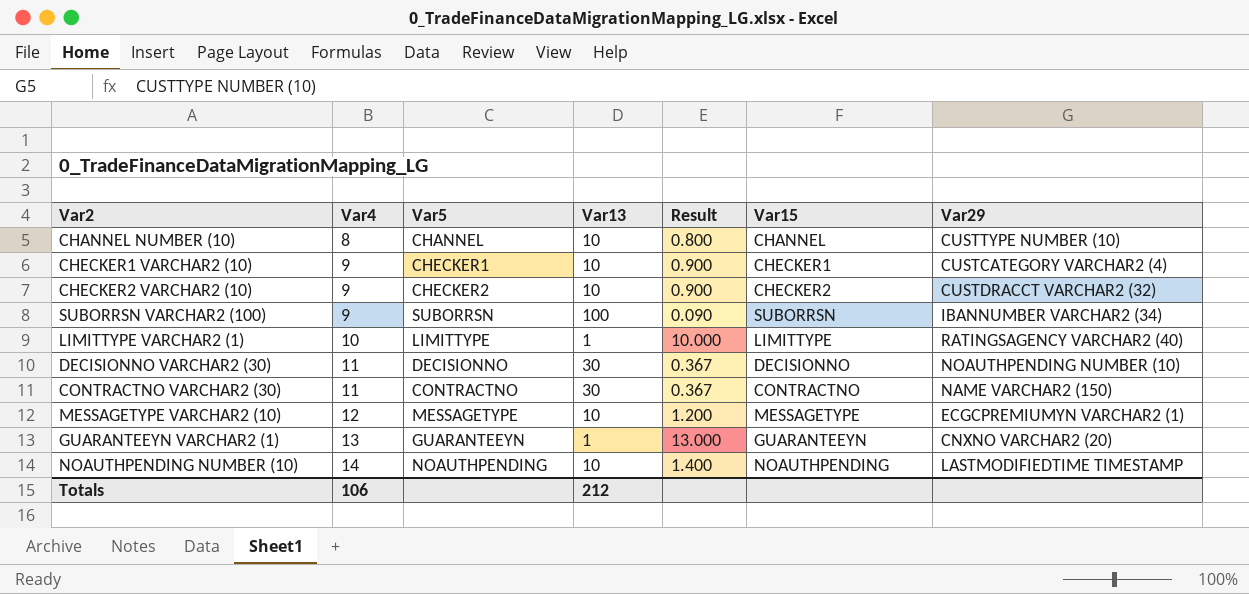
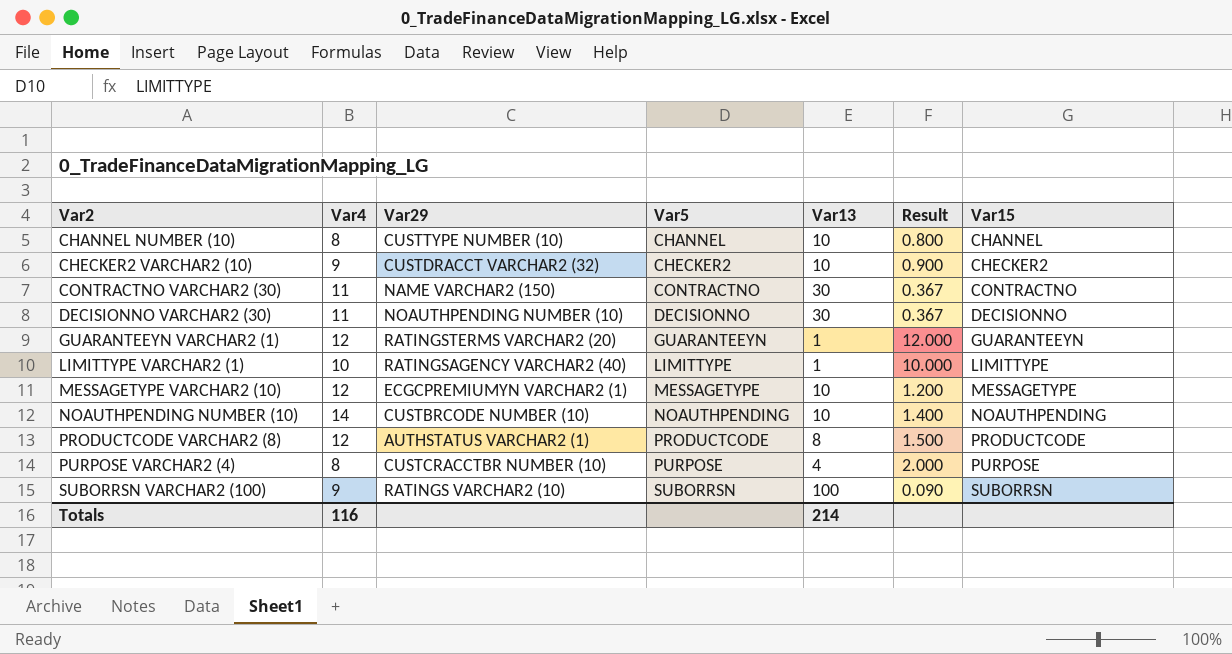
row order: Var4 ascending -> Var2 ascending
column Var29 | position: 7 -> 3
row CHECKER1 VARCHAR2 (10): 9 | CHECKER1 | 10 | 0.900 | CHECKER1 | CUSTCATEGORY VARCHAR2 (4) -> none
GUARANTEEYN VARCHAR2 (1) | Var4: 13 -> 12
GUARANTEEYN VARCHAR2 (1) | Var29: CNXNO VARCHAR2 (20) -> RATINGSTERMS VARCHAR2 (20)
GUARANTEEYN VARCHAR2 (1) | Result: 13.000 -> 12.000
NOAUTHPENDING NUMBER (10) | Var29: LASTMODIFIEDTIME TIMESTAMP -> CUSTBRCODE NUMBER (10)
row PRODUCTCODE VARCHAR2 (8): none -> 12 | AUTHSTATUS VARCHAR2 (1) | PRODUCTCODE | 8 | 1.500 | PRODUCTCODE
row PURPOSE VARCHAR2 (4): none -> 8 | CUSTCRACCTBR NUMBER (10) | PURPOSE | 4 | 2.000 | PURPOSE
SUBORRSN VARCHAR2 (100) | Var29: IBANNUMBER VARCHAR2 (34) -> RATINGS VARCHAR2 (10)
Totals | Var4: 106 -> 116
Totals | Var13: 212 -> 214

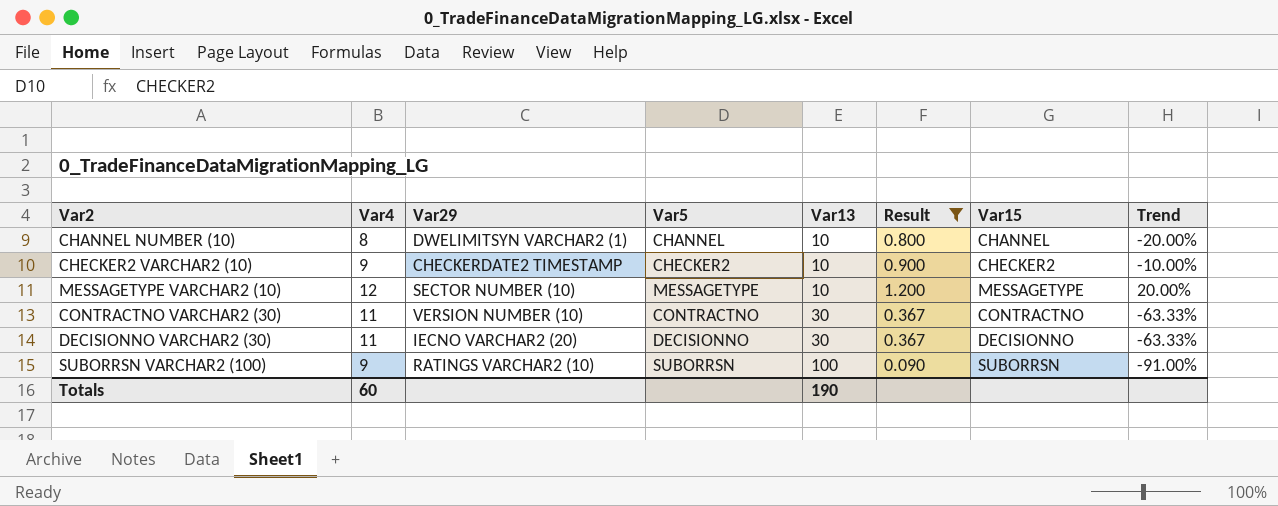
filter: none -> Result <= 1.200
row order: Var2 ascending -> Var13 ascending
column Trend | formula: none -> ([Var4] - [Var13]) / [Var13]
CHANNEL NUMBER (10) | Var29: CUSTTYPE NUMBER (10) -> DWELIMITSYN VARCHAR2 (1)
CHECKER2 VARCHAR2 (10) | Var29: CUSTDRACCT VARCHAR2 (32) -> CHECKERDATE2 TIMESTAMP
MESSAGETYPE VARCHAR2 (10) | Var29: ECGCPREMIUMYN VARCHAR2 (1) -> SECTOR NUMBER (10)
CONTRACTNO VARCHAR2 (30) | Var29: NAME VARCHAR2 (150) -> VERSION NUMBER (10)
DECISIONNO VARCHAR2 (30) | Var29: NOAUTHPENDING NUMBER (10) -> IECNO VARCHAR2 (20)
Totals | Var4: 116 -> 60
Totals | Var13: 214 -> 190

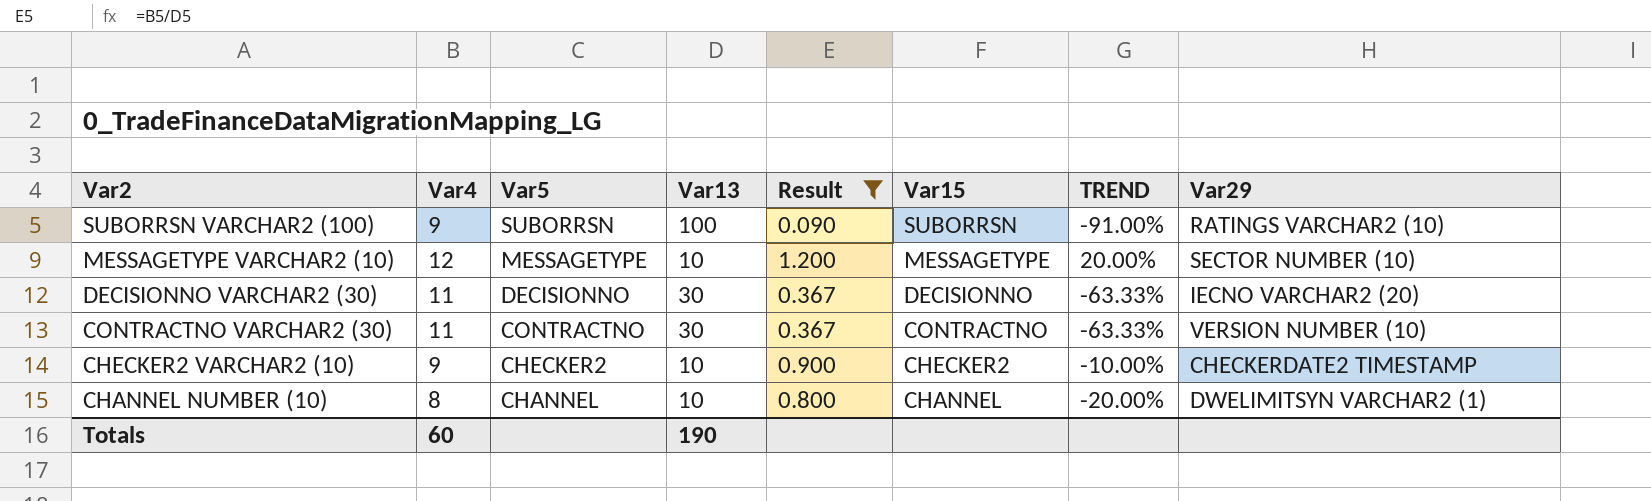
row order: Var13 ascending -> Var2 descending
column name: Trend -> TREND
column Var29 | position: 3 -> 8

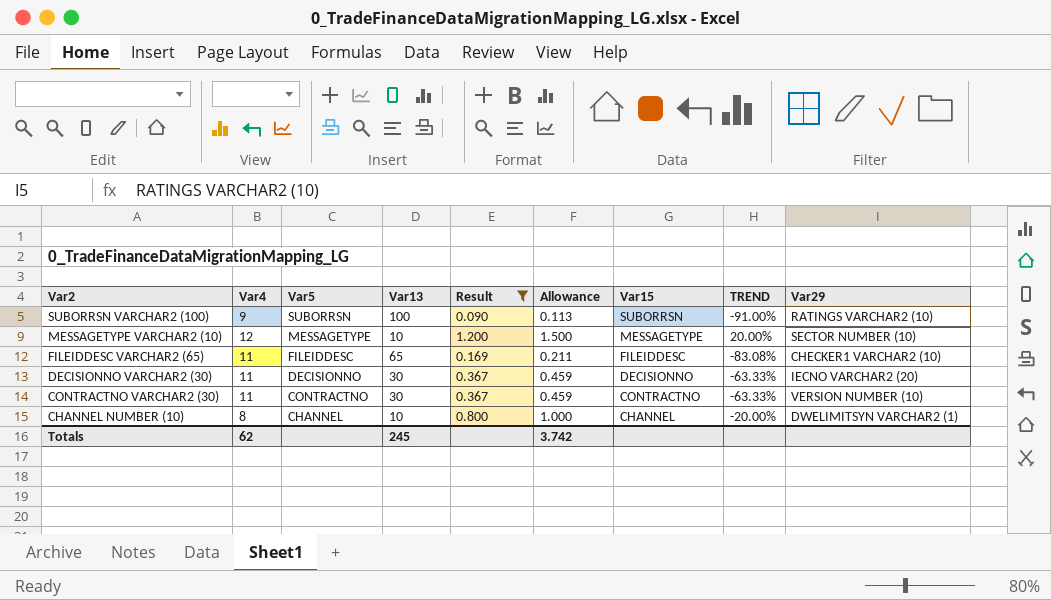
column Allowance | formula: none -> [Result] * 1.25
row CHECKER2 VARCHAR2 (10): 9 | CHECKER2 | 10 | 0.900 | CHECKER2 | -10.00% | CHECKERDATE2 TIMESTAMP -> none
row FILEIDDESC VARCHAR2 (65): none -> 11 | FILEIDDESC | 65 | 0.169 | 0.211 | FILEIDDESC | -83.08% | CHECKER1 VARCHAR2 (10)
Totals | Var4: 60 -> 62
Totals | Var13: 190 -> 245

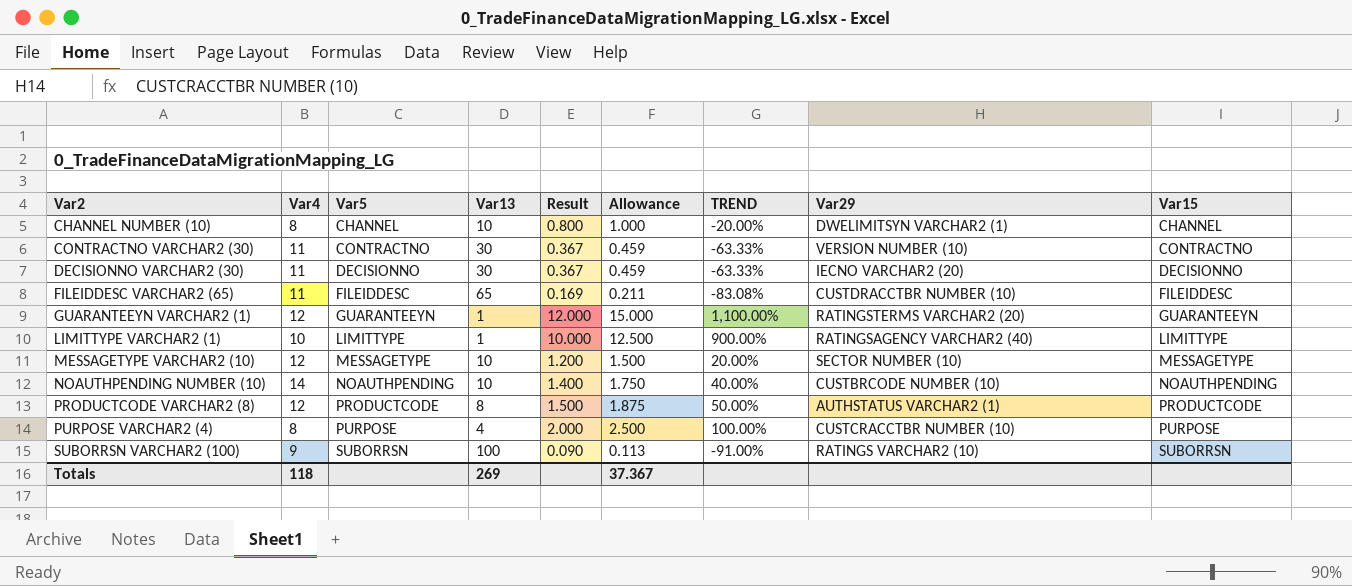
filter: Result <= 1.200 -> none
row order: Var2 descending -> Var2 ascending
column Var15 | position: 7 -> 9
FILEIDDESC VARCHAR2 (65) | Var29: CHECKER1 VARCHAR2 (10) -> CUSTDRACCTBR NUMBER (10)
Totals | Var4: 62 -> 118
Totals | Var13: 245 -> 269
Totals | Allowance: 3.742 -> 37.367

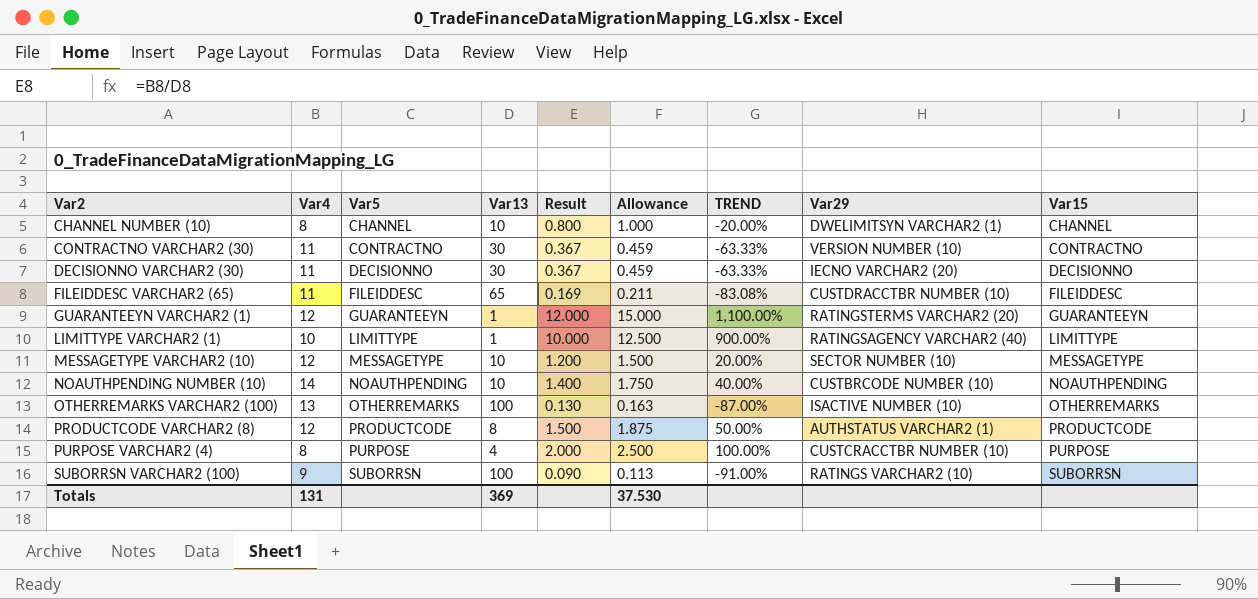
row OTHERREMARKS VARCHAR2 (100): none -> 13 | OTHERREMARKS | 100 | 0.130 | 0.163 | -87.00% | ISACTIVE NUMBER (10) | OTHERREMARKS
Totals | Var4: 118 -> 131
Totals | Var13: 269 -> 369
Totals | Allowance: 37.367 -> 37.530

